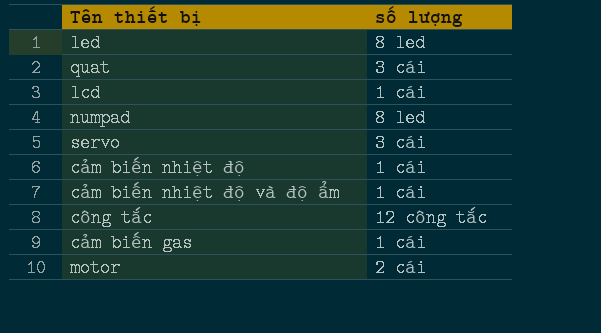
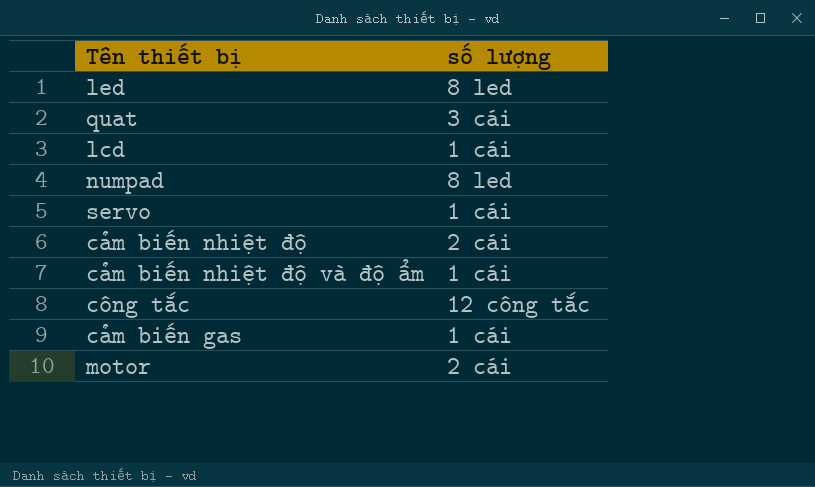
servo | số lượng: 3 cái -> 1 cái
cảm biến nhiệt độ | số lượng: 1 cái -> 2 cái

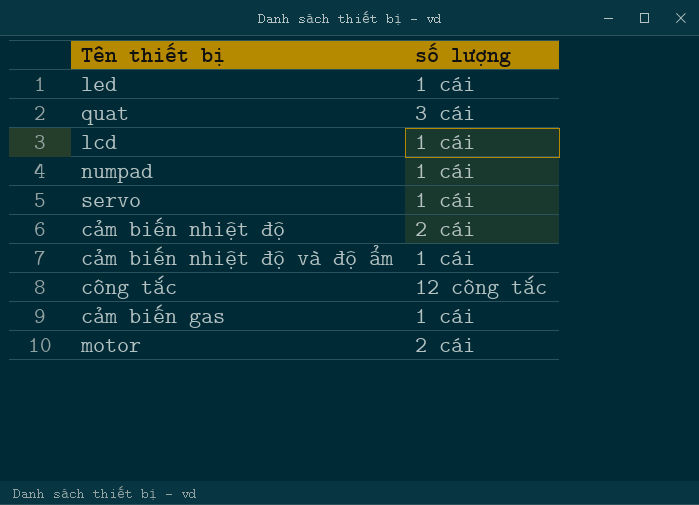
led | số lượng: 8 led -> 1 cái
numpad | số lượng: 8 led -> 1 cái

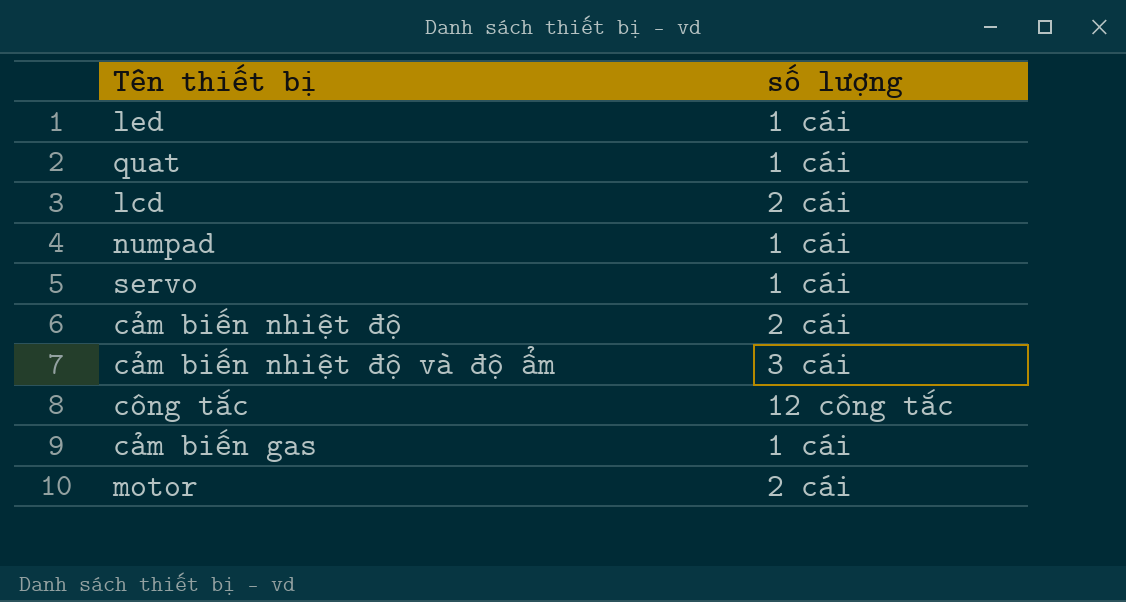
quat | số lượng: 3 cái -> 1 cái
lcd | số lượng: 1 cái -> 2 cái
cảm biến nhiệt độ và độ ẩm | số lượng: 1 cái -> 3 cái

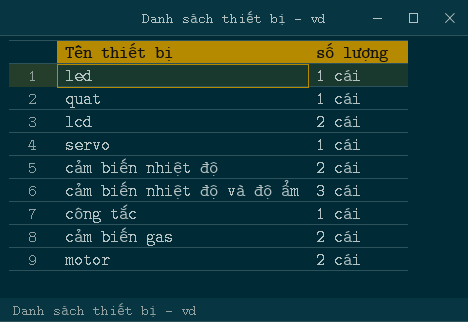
row numpad: 1 cái -> none
công tắc | số lượng: 12 công tắc -> 1 cái
cảm biến gas | số lượng: 1 cái -> 2 cái

